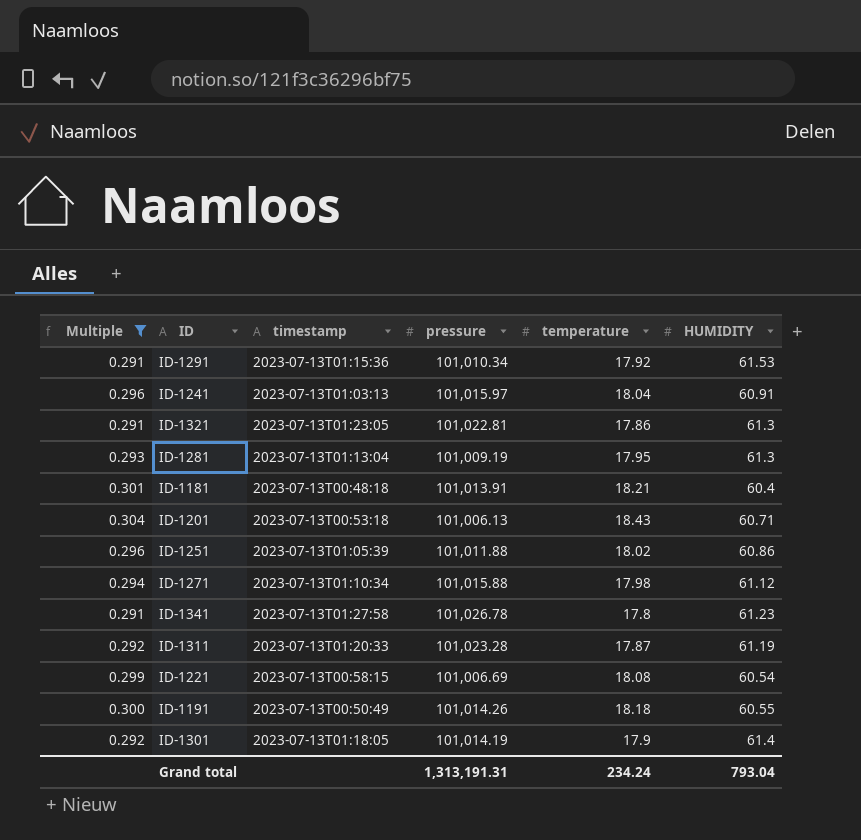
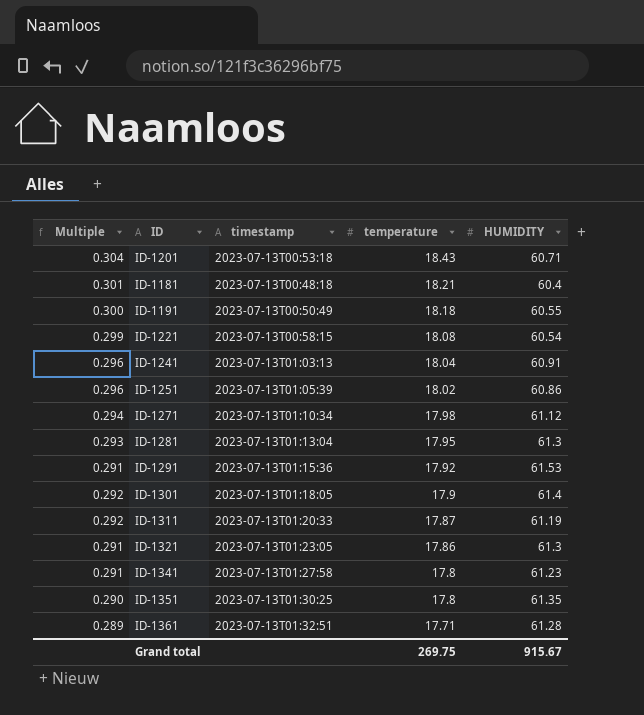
filter: Multiple >= 0.291 -> none
row order: none -> temperature descending
column pressure | position: 4 -> none
Grand total | temperature: 234.24 -> 269.75
Grand total | HUMIDITY: 793.04 -> 915.67

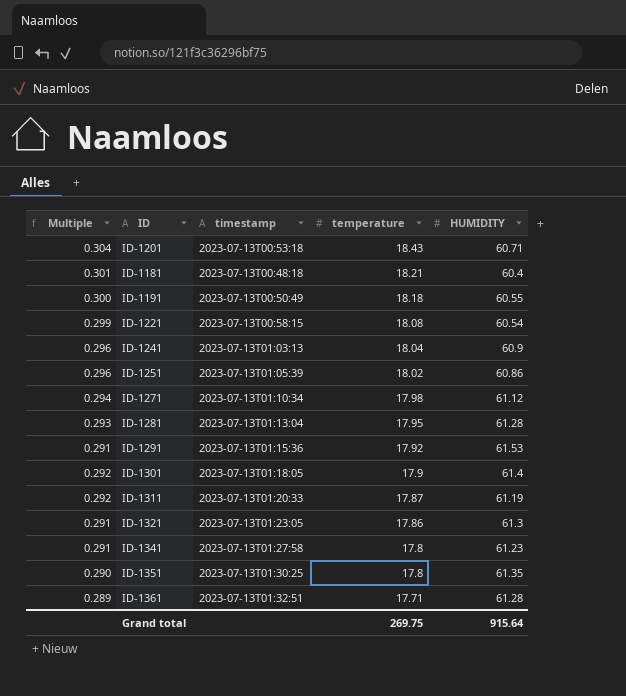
ID-1241 | HUMIDITY: 60.91 -> 60.9
ID-1281 | HUMIDITY: 61.3 -> 61.28
Grand total | HUMIDITY: 915.67 -> 915.64

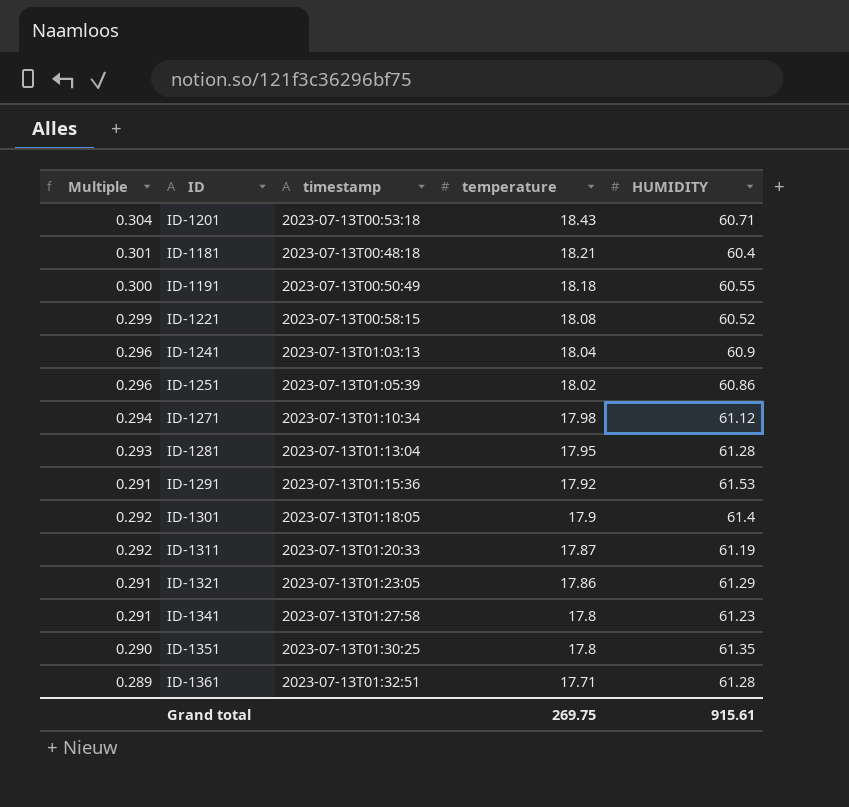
ID-1221 | HUMIDITY: 60.54 -> 60.52
ID-1321 | HUMIDITY: 61.3 -> 61.29
Grand total | HUMIDITY: 915.64 -> 915.61

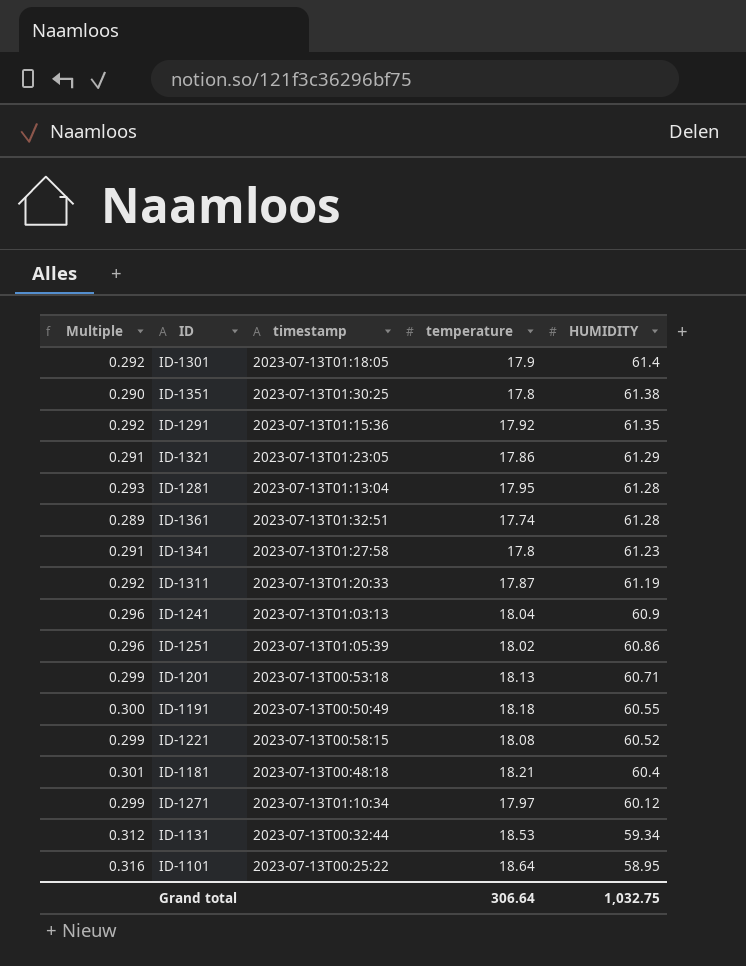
row order: temperature descending -> HUMIDITY descending
ID-1351 | HUMIDITY: 61.35 -> 61.38
ID-1291 | Multiple: 0.291 -> 0.292
ID-1291 | HUMIDITY: 61.53 -> 61.35
ID-1361 | temperature: 17.71 -> 17.74
ID-1201 | Multiple: 0.304 -> 0.299
ID-1201 | temperature: 18.43 -> 18.13
ID-1271 | Multiple: 0.294 -> 0.299
ID-1271 | temperature: 17.98 -> 17.97
ID-1271 | HUMIDITY: 61.12 -> 60.12
row ID-1131: none -> 0.312 | 2023-07-13T00:32:44 | 18.53 | 59.34
row ID-1101: none -> 0.316 | 2023-07-13T00:25:22 | 18.64 | 58.95
Grand total | temperature: 269.75 -> 306.64
Grand total | HUMIDITY: 915.61 -> 1,032.75

